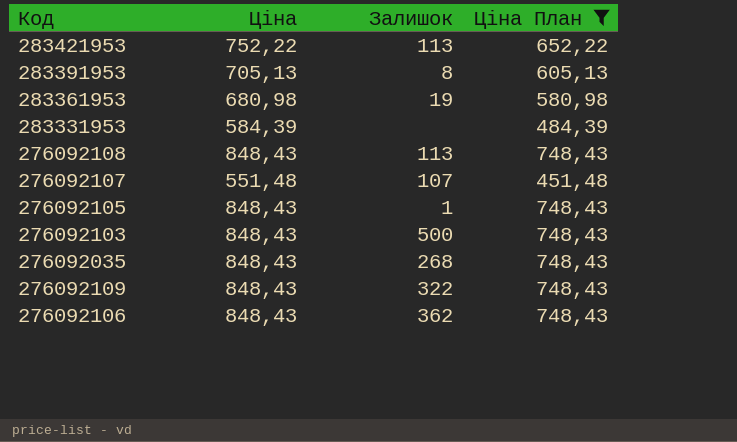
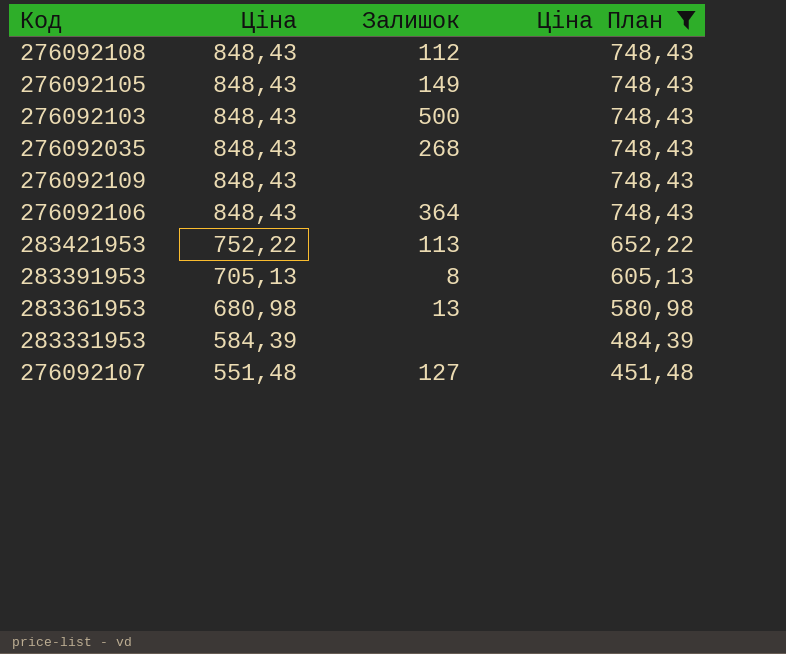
row order: none -> Ціна descending
276092108 | Залишок: 113 -> 112
276092105 | Залишок: 1 -> 149
276092109 | Залишок: 322 -> none
276092106 | Залишок: 362 -> 364
283361953 | Залишок: 19 -> 13
276092107 | Залишок: 107 -> 127

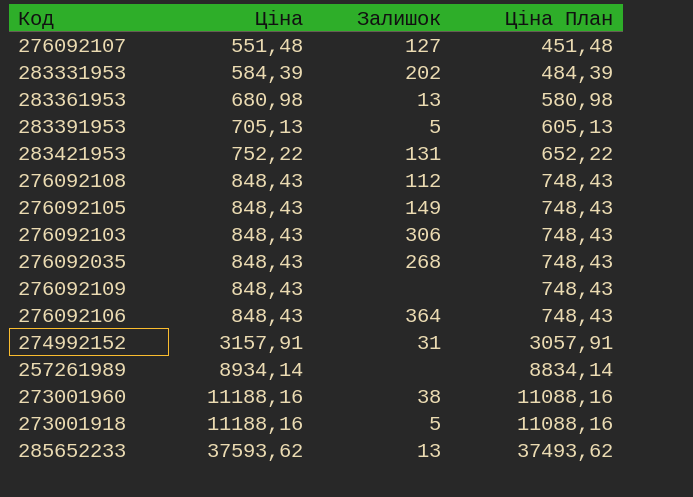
filter: Ціна План <= 748,43 -> none
row order: Ціна descending -> Ціна ascending
283331953 | Залишок: none -> 202
283391953 | Залишок: 8 -> 5
283421953 | Залишок: 113 -> 131
276092103 | Залишок: 500 -> 306

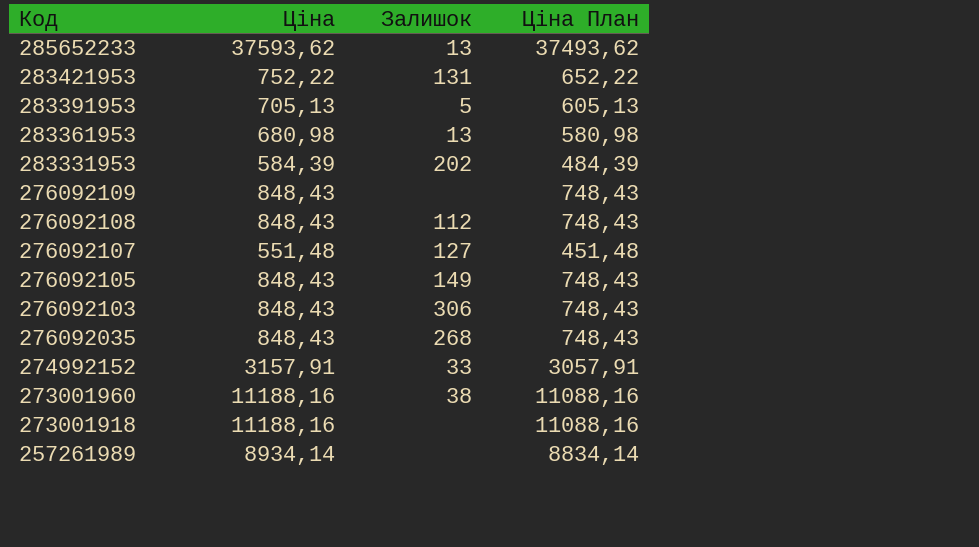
row order: Ціна ascending -> Код descending
row 276092106: 848,43 | 364 | 748,43 -> none
274992152 | Залишок: 31 -> 33
273001918 | Залишок: 5 -> none

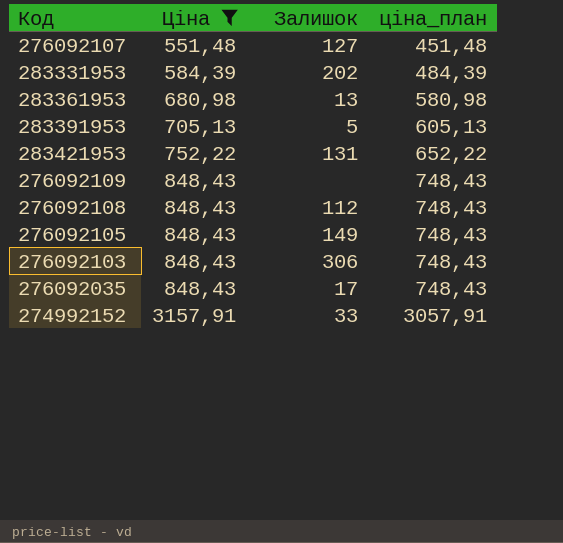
filter: none -> Ціна <= 3157,91
row order: Код descending -> Ціна ascending
column name: Ціна План -> ціна_план
276092035 | Залишок: 268 -> 17

